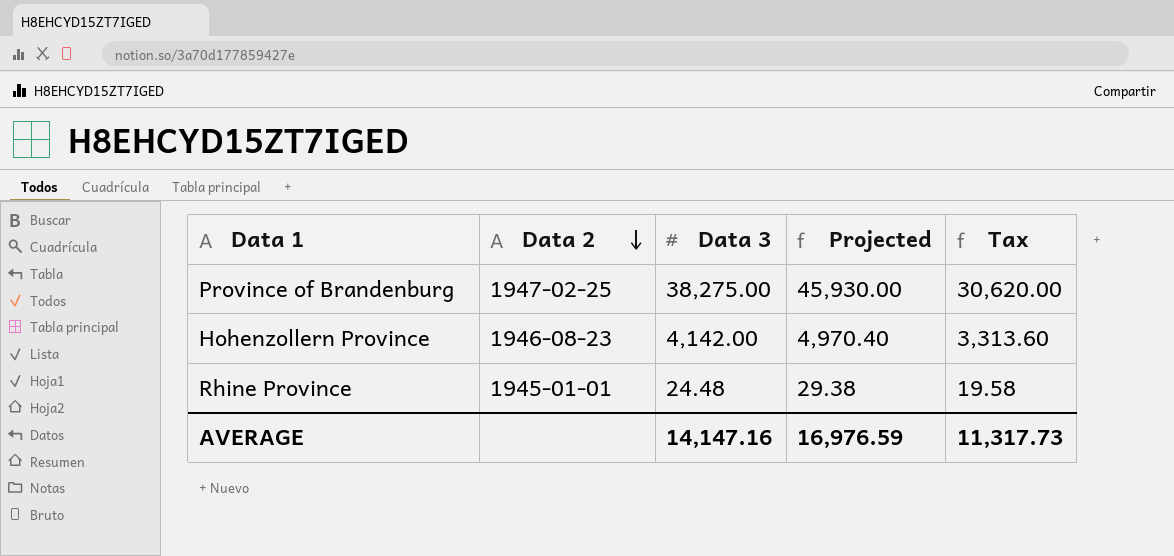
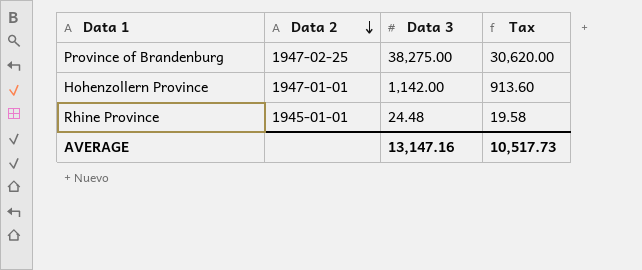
column Projected | formula: [Data 3] * 1.2 -> none
Hohenzollern Province | Data 2: 1946-08-23 -> 1947-01-01
Hohenzollern Province | Data 3: 4,142.00 -> 1,142.00
Hohenzollern Province | Tax: 3,313.60 -> 913.60
AVERAGE | Data 3: 14,147.16 -> 13,147.16
AVERAGE | Tax: 11,317.73 -> 10,517.73

